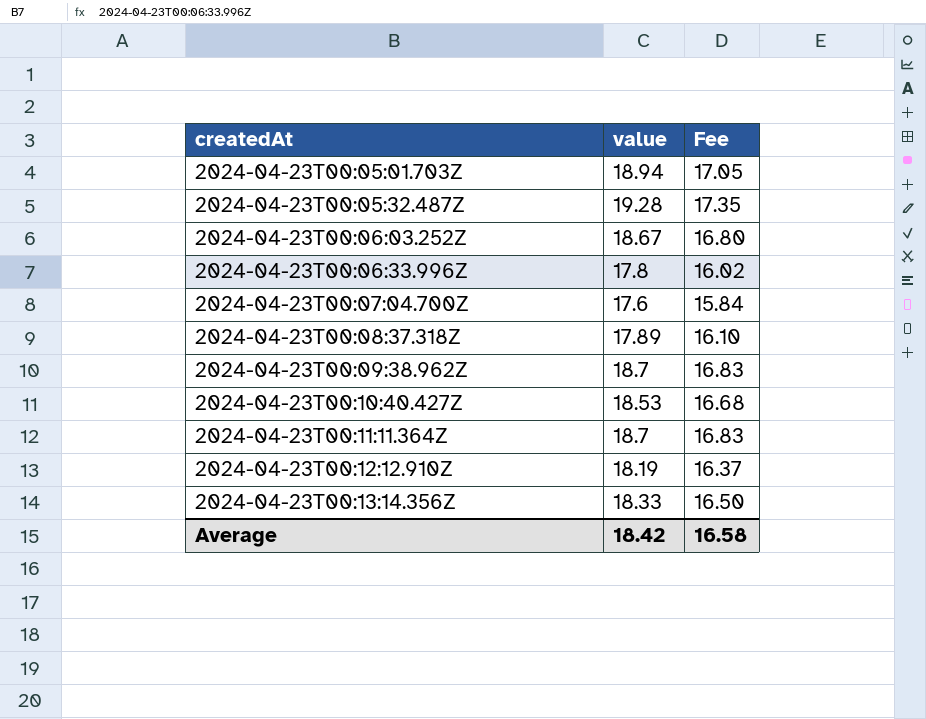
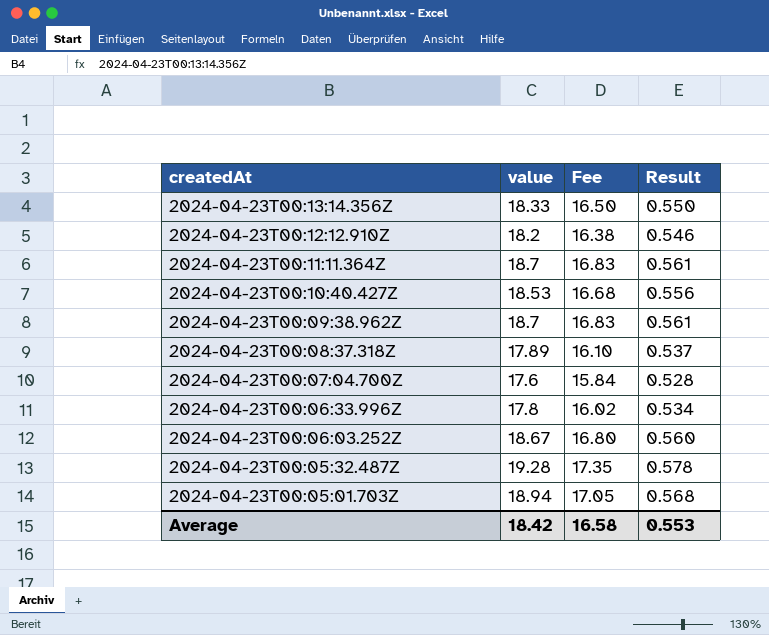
row order: createdAt ascending -> createdAt descending
column Result | formula: none -> [value] * 0.03
2024-04-23T00:12:12.910Z | value: 18.19 -> 18.2
2024-04-23T00:12:12.910Z | Fee: 16.37 -> 16.38

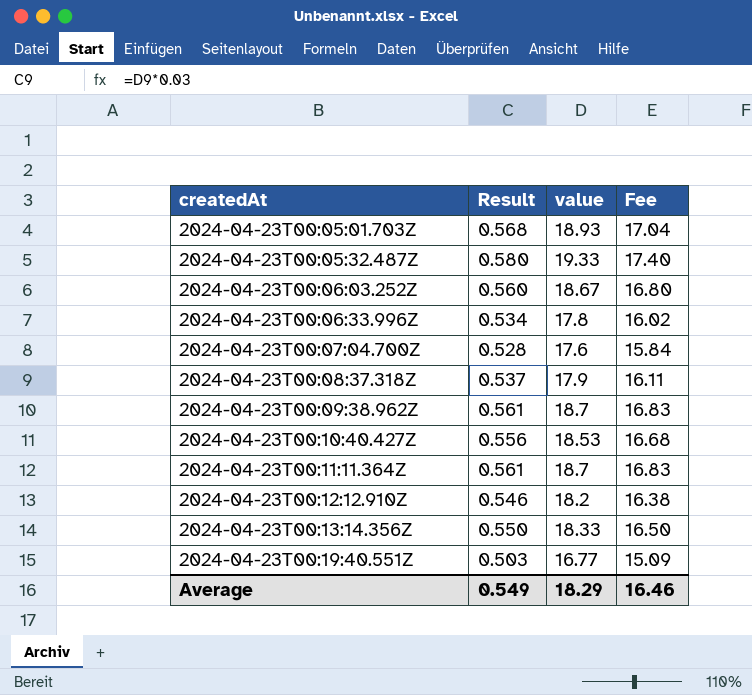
row order: createdAt descending -> createdAt ascending
column Result | position: 4 -> 2
2024-04-23T00:05:01.703Z | value: 18.94 -> 18.93
2024-04-23T00:05:01.703Z | Fee: 17.05 -> 17.04
2024-04-23T00:05:32.487Z | Result: 0.578 -> 0.580
2024-04-23T00:05:32.487Z | value: 19.28 -> 19.33
2024-04-23T00:05:32.487Z | Fee: 17.35 -> 17.40
2024-04-23T00:08:37.318Z | value: 17.89 -> 17.9
2024-04-23T00:08:37.318Z | Fee: 16.10 -> 16.11
row 2024-04-23T00:19:40.551Z: none -> 0.503 | 16.77 | 15.09
Average | Result: 0.553 -> 0.549
Average | value: 18.42 -> 18.29
Average | Fee: 16.58 -> 16.46

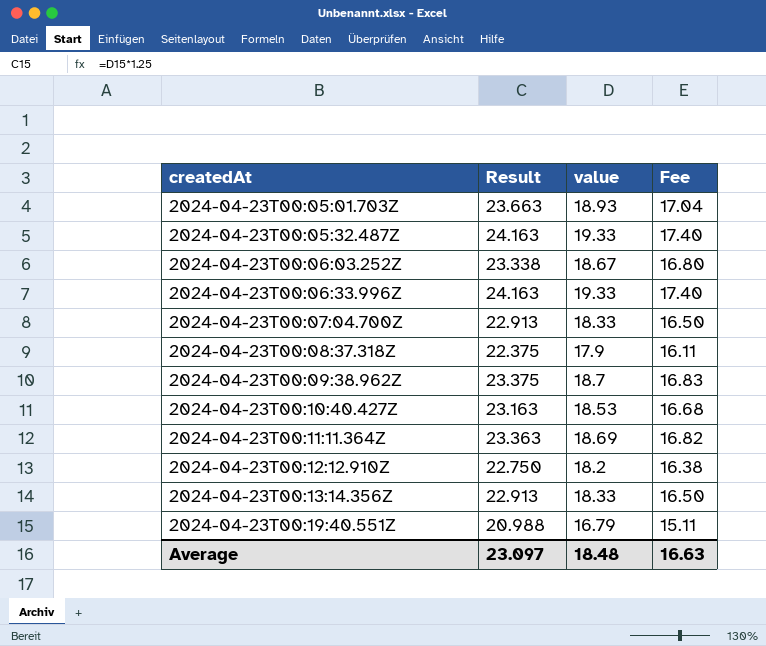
column Result | formula: [value] * 0.03 -> [value] * 1.25
2024-04-23T00:06:33.996Z | value: 17.8 -> 19.33
2024-04-23T00:06:33.996Z | Fee: 16.02 -> 17.40
2024-04-23T00:07:04.700Z | value: 17.6 -> 18.33
2024-04-23T00:07:04.700Z | Fee: 15.84 -> 16.50
2024-04-23T00:11:11.364Z | value: 18.7 -> 18.69
2024-04-23T00:11:11.364Z | Fee: 16.83 -> 16.82
2024-04-23T00:19:40.551Z | value: 16.77 -> 16.79
2024-04-23T00:19:40.551Z | Fee: 15.09 -> 15.11
Average | Result: 0.549 -> 23.097
Average | value: 18.29 -> 18.48
Average | Fee: 16.46 -> 16.63

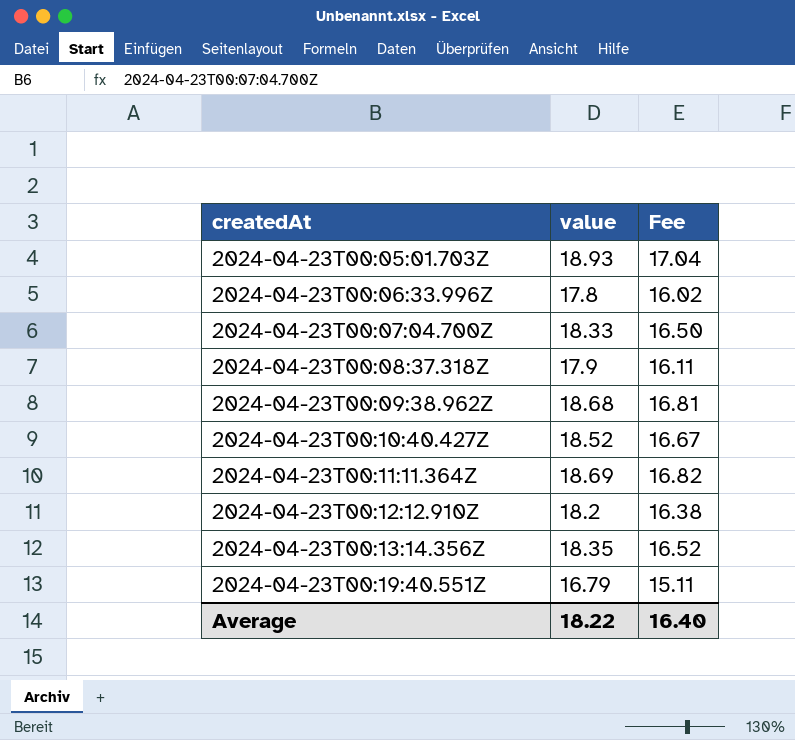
column Result | formula: [value] * 1.25 -> none
row 2024-04-23T00:05:32.487Z: 24.163 | 19.33 | 17.40 -> none
row 2024-04-23T00:06:03.252Z: 23.338 | 18.67 | 16.80 -> none
2024-04-23T00:06:33.996Z | value: 19.33 -> 17.8
2024-04-23T00:06:33.996Z | Fee: 17.40 -> 16.02
2024-04-23T00:09:38.962Z | value: 18.7 -> 18.68
2024-04-23T00:09:38.962Z | Fee: 16.83 -> 16.81
2024-04-23T00:10:40.427Z | value: 18.53 -> 18.52
2024-04-23T00:10:40.427Z | Fee: 16.68 -> 16.67
2024-04-23T00:13:14.356Z | value: 18.33 -> 18.35
2024-04-23T00:13:14.356Z | Fee: 16.50 -> 16.52
Average | value: 18.48 -> 18.22
Average | Fee: 16.63 -> 16.40

